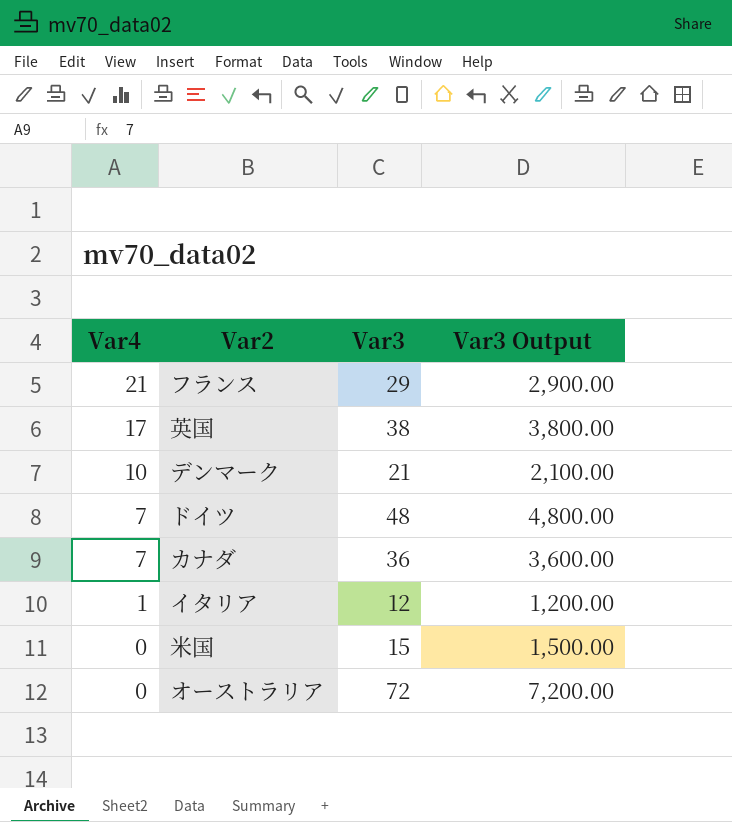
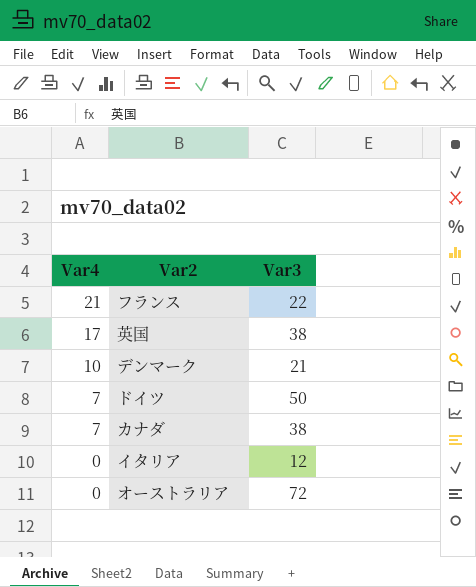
column Var3 Output | formula: [Var3] * 100 -> none
row 米国: 0 | 15 | 1,500.00 -> none
フランス | Var3: 29 -> 22
ドイツ | Var3: 48 -> 50
カナダ | Var3: 36 -> 38
イタリア | Var4: 1 -> 0

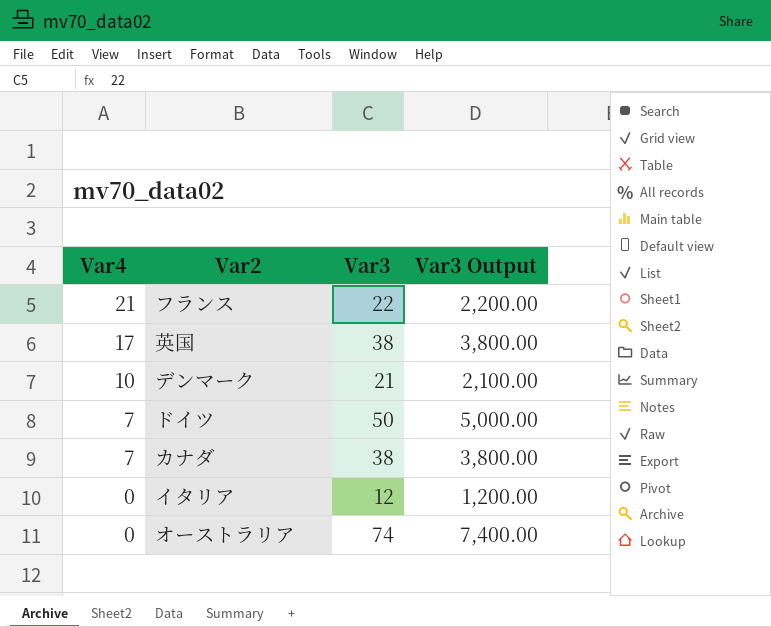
column Var3 Output | formula: none -> [Var3] * 100
オーストラリア | Var3: 72 -> 74

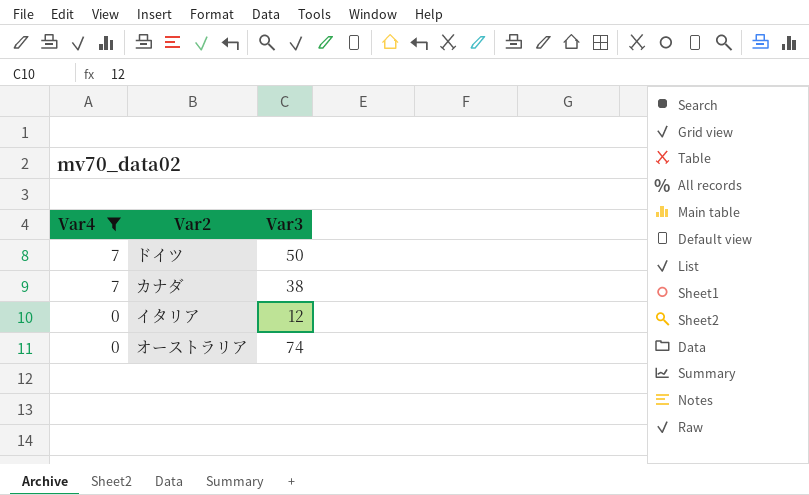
filter: none -> Var4 <= 7
column Var3 Output | formula: [Var3] * 100 -> none

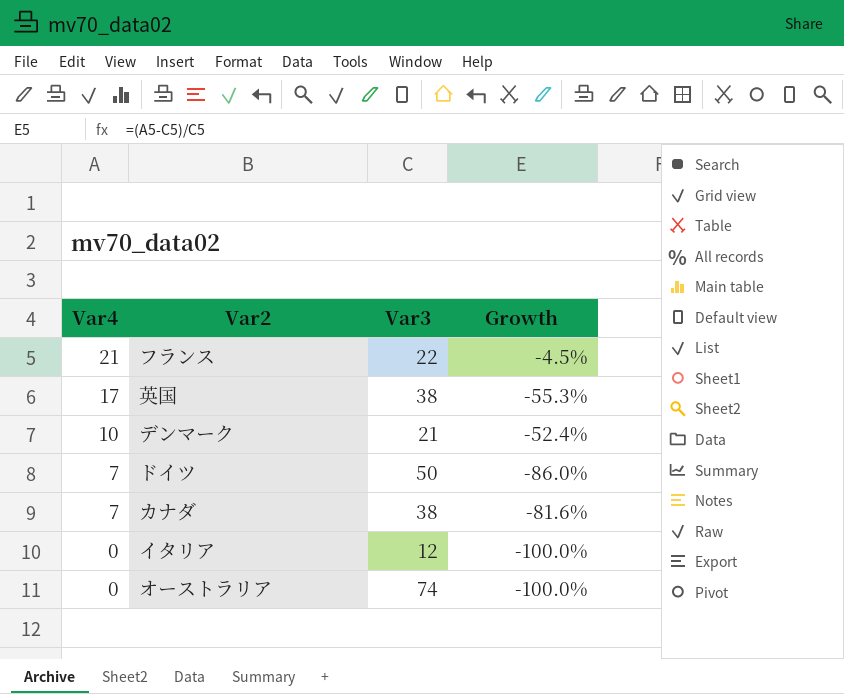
filter: Var4 <= 7 -> none
column Growth | formula: none -> ([Var4] - [Var3]) / [Var3]

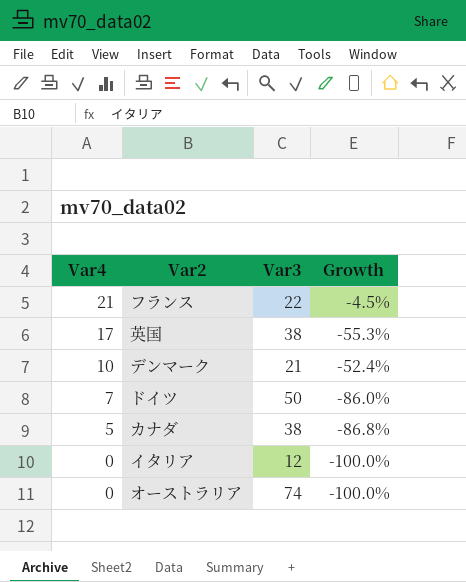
カナダ | Var4: 7 -> 5
カナダ | Growth: -81.6% -> -86.8%

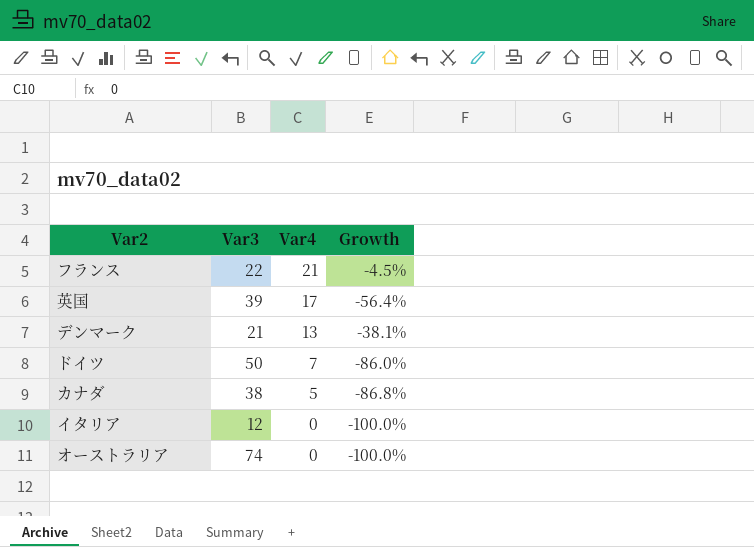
column Var4 | position: 1 -> 3
英国 | Var3: 38 -> 39
英国 | Growth: -55.3% -> -56.4%
デンマーク | Var4: 10 -> 13
デンマーク | Growth: -52.4% -> -38.1%

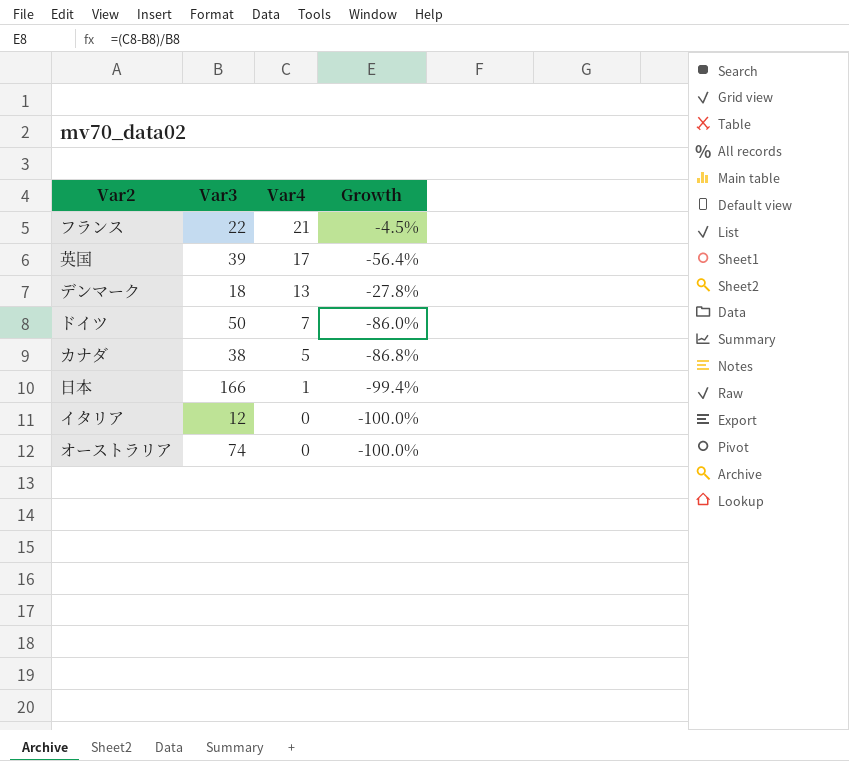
デンマーク | Var3: 21 -> 18
デンマーク | Growth: -38.1% -> -27.8%
row 日本: none -> 166 | 1 | -99.4%

